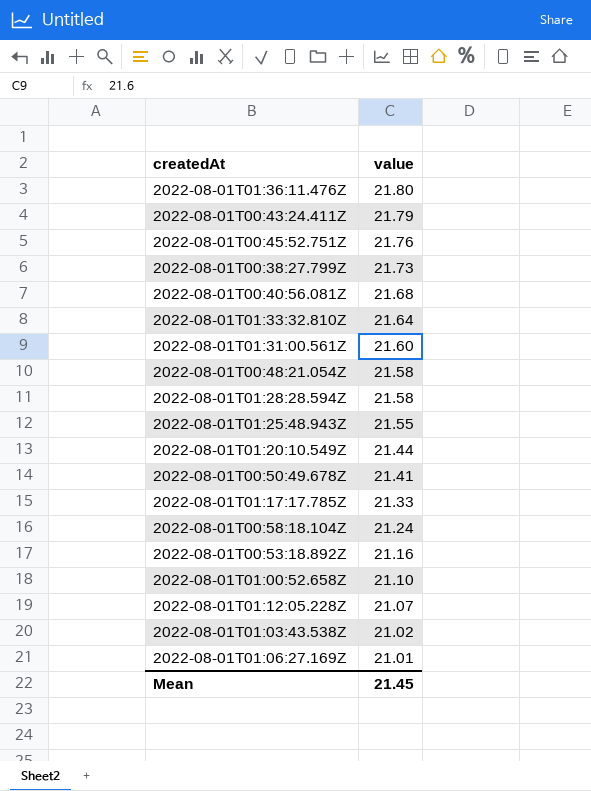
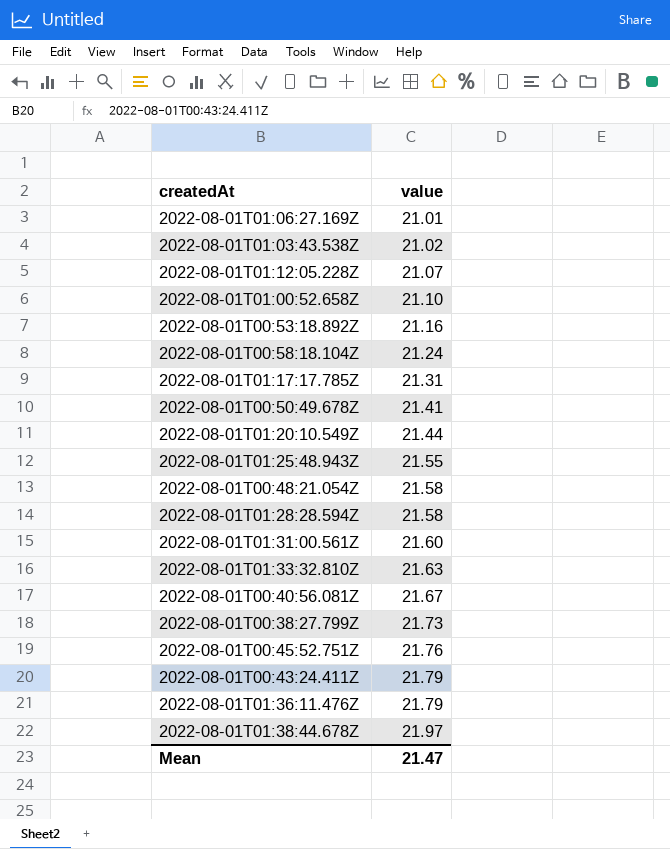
row order: value descending -> value ascending
2022-08-01T01:17:17.785Z | value: 21.33 -> 21.31
2022-08-01T01:33:32.810Z | value: 21.64 -> 21.63
2022-08-01T00:40:56.081Z | value: 21.68 -> 21.67
2022-08-01T01:36:11.476Z | value: 21.80 -> 21.79
row 2022-08-01T01:38:44.678Z: none -> 21.97
Mean | value: 21.45 -> 21.47

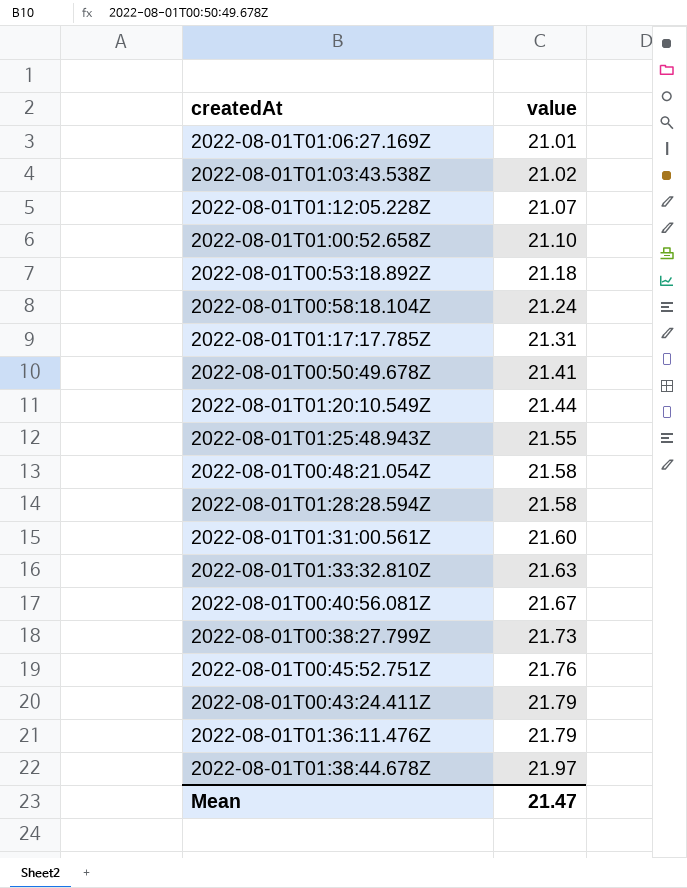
2022-08-01T00:53:18.892Z | value: 21.16 -> 21.18

